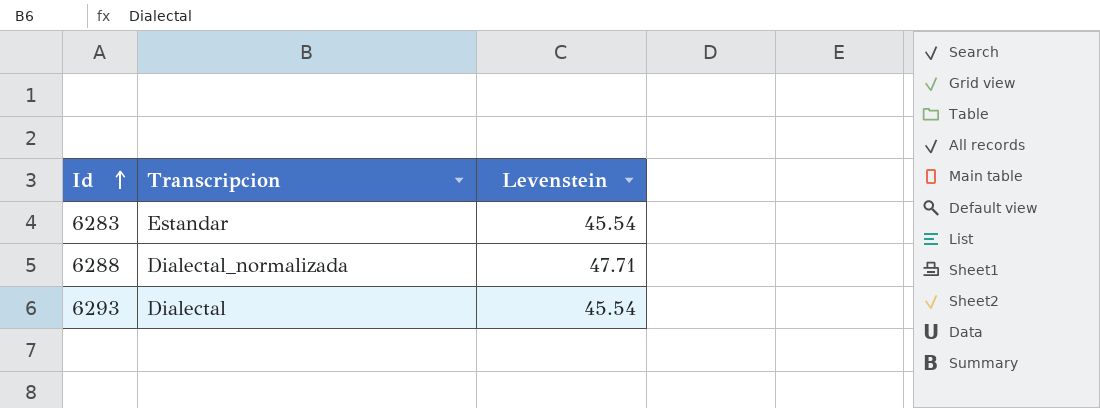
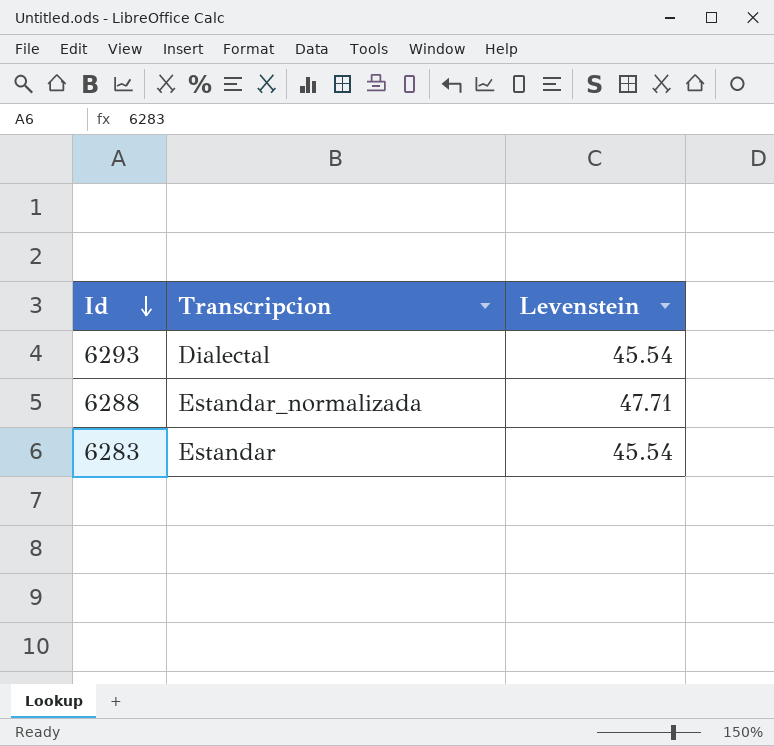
row order: Id ascending -> Id descending
6288 | Transcripcion: Dialectal_normalizada -> Estandar_normalizada

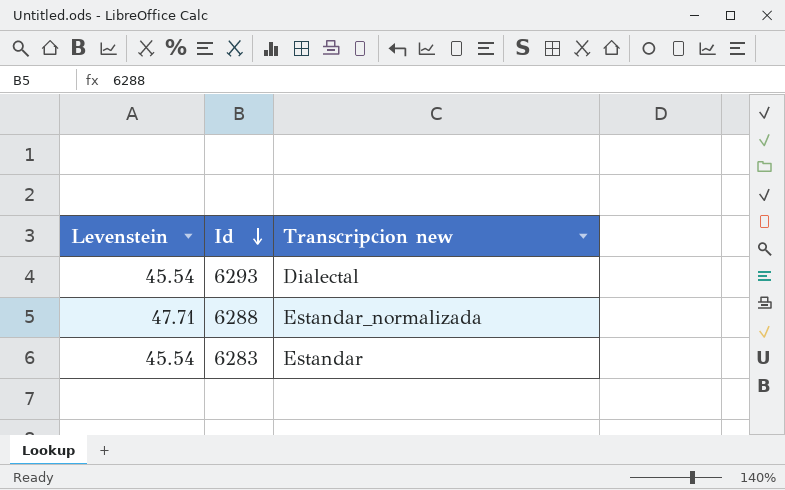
column Levenstein | position: 3 -> 1
column name: Transcripcion -> Transcripcion new

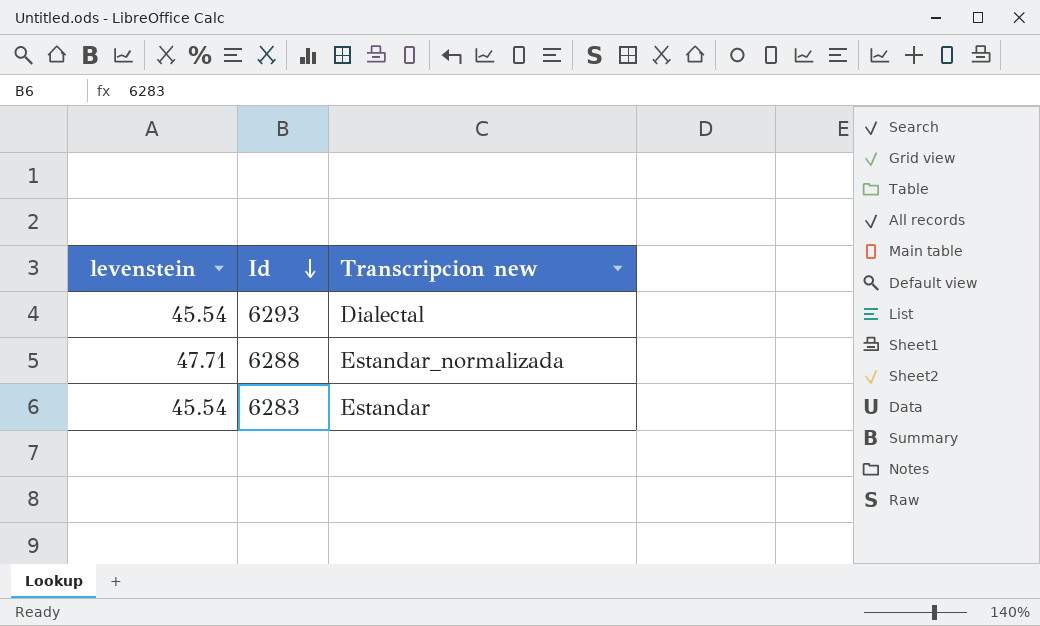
column name: Levenstein -> levenstein

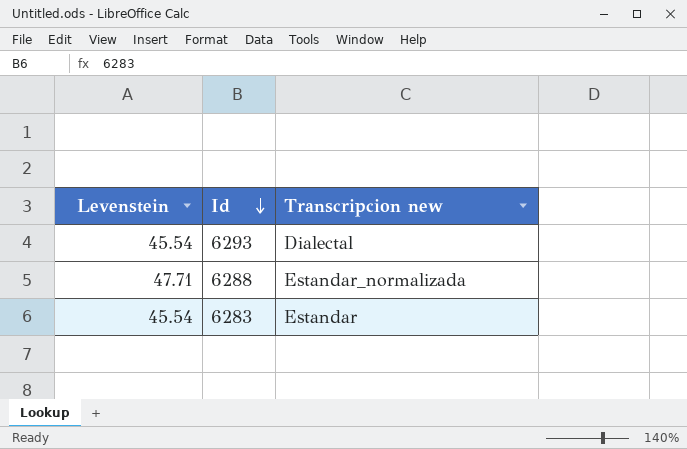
column name: levenstein -> Levenstein

